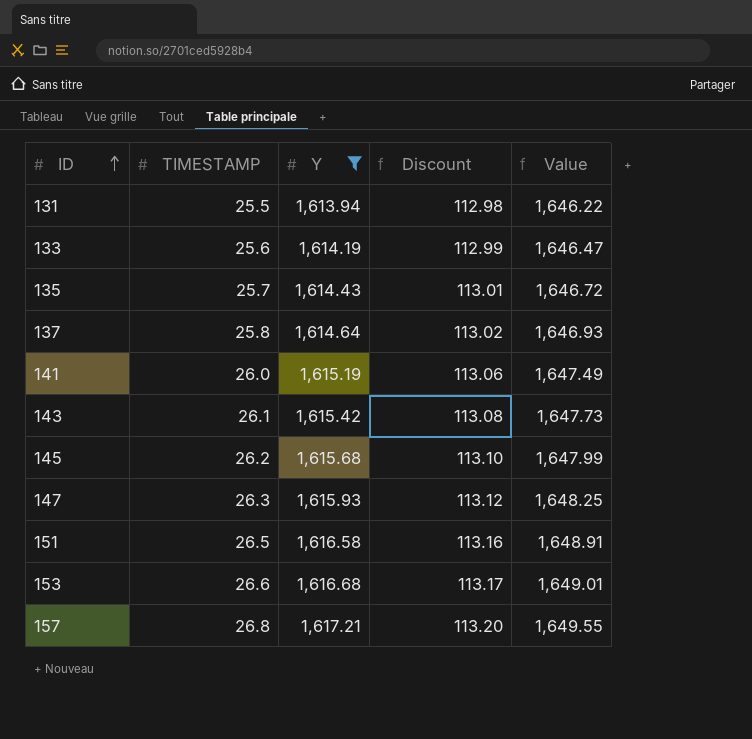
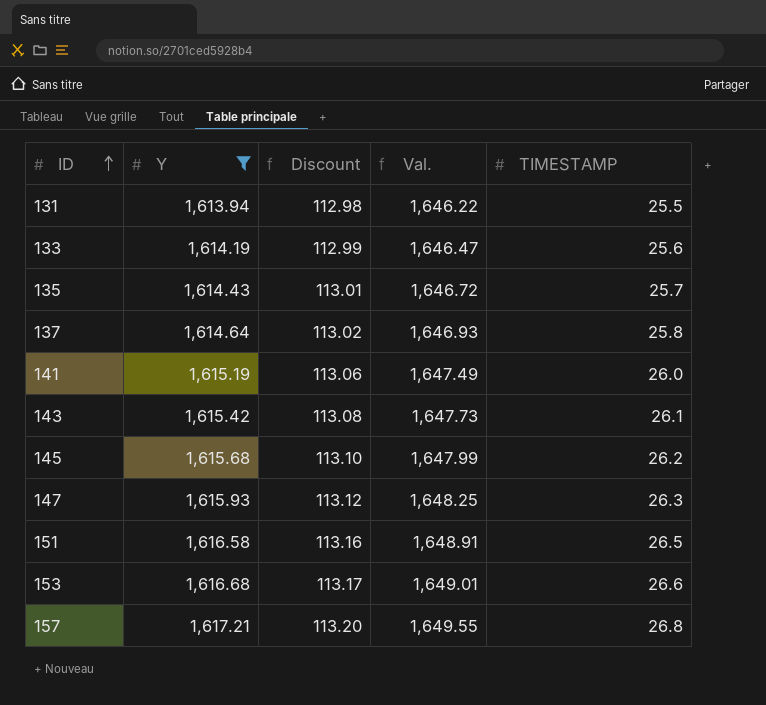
column name: Value -> Val.
column TIMESTAMP | position: 2 -> 5

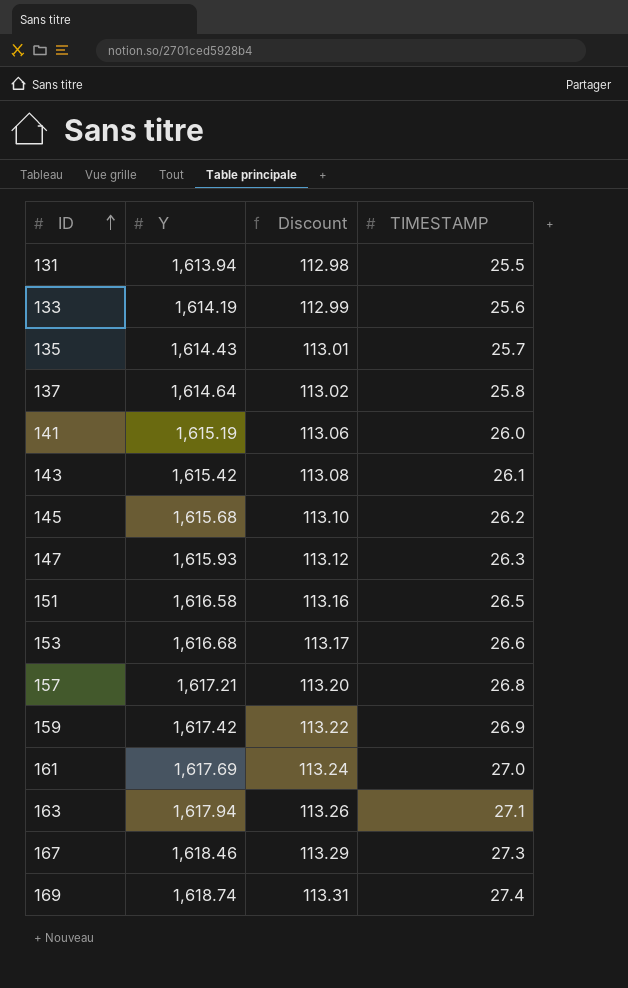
filter: Y <= 1,617.21 -> none
column Val. | formula: [Y] * 1.02 -> none

